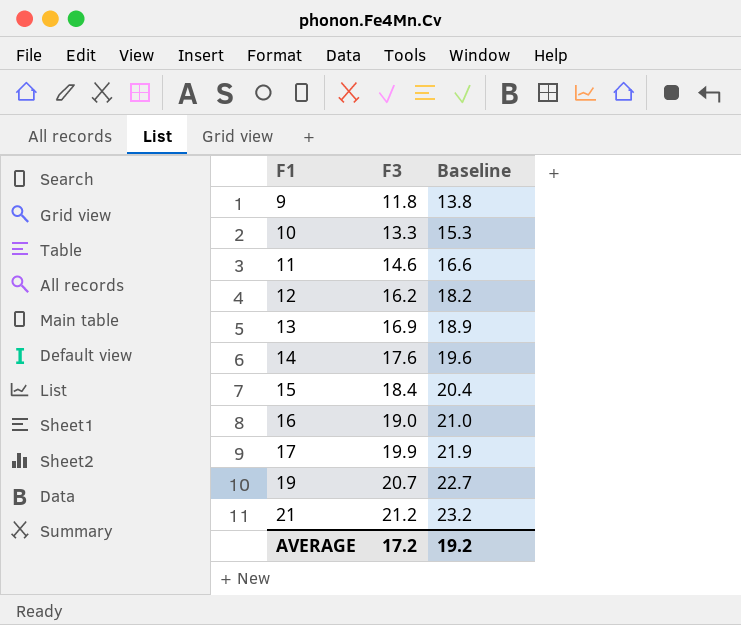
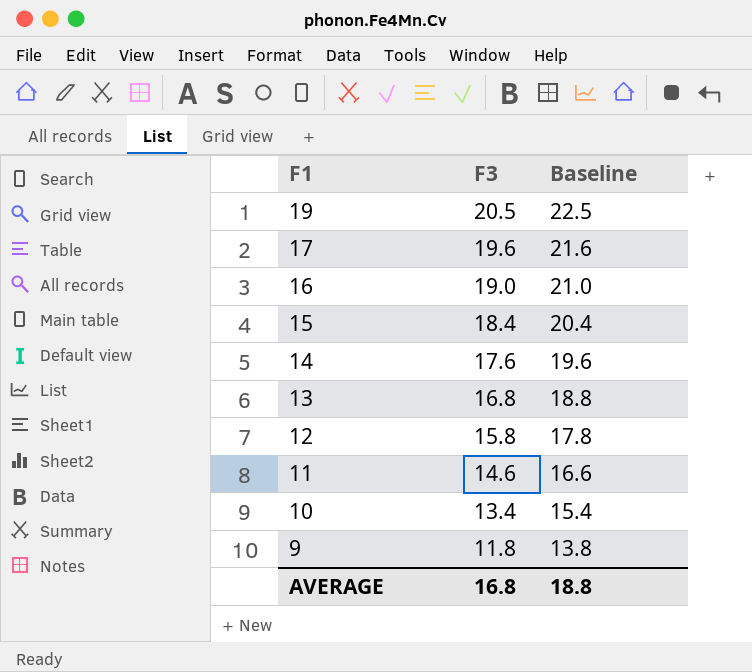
row order: F1 ascending -> F1 descending
row 21: 21.2 | 23.2 -> none
19 | F3: 20.7 -> 20.5
19 | Baseline: 22.7 -> 22.5
17 | F3: 19.9 -> 19.6
17 | Baseline: 21.9 -> 21.6
13 | F3: 16.9 -> 16.8
13 | Baseline: 18.9 -> 18.8
12 | F3: 16.2 -> 15.8
12 | Baseline: 18.2 -> 17.8
10 | F3: 13.3 -> 13.4
10 | Baseline: 15.3 -> 15.4
AVERAGE | F3: 17.2 -> 16.8
AVERAGE | Baseline: 19.2 -> 18.8

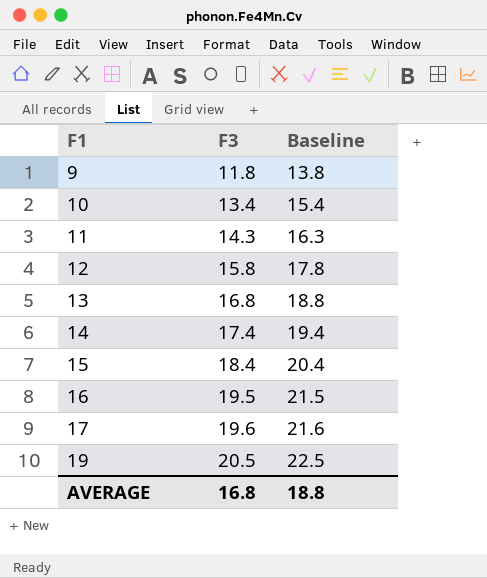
row order: F1 descending -> F1 ascending
11 | F3: 14.6 -> 14.3
11 | Baseline: 16.6 -> 16.3
14 | F3: 17.6 -> 17.4
14 | Baseline: 19.6 -> 19.4
16 | F3: 19.0 -> 19.5
16 | Baseline: 21.0 -> 21.5

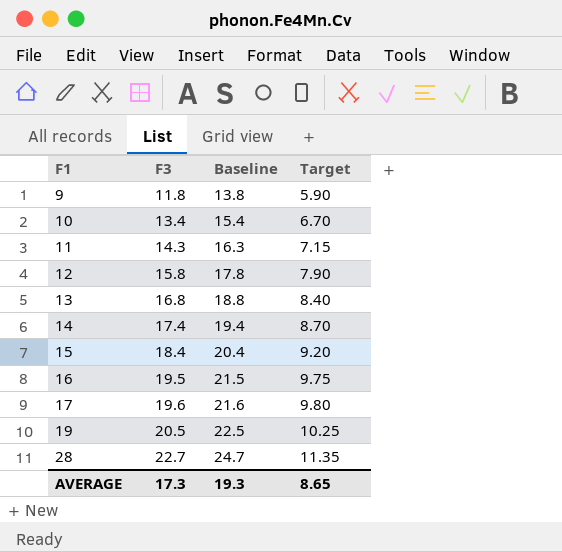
column Target | formula: none -> [F3] * 0.5
row 28: none -> 22.7 | 24.7 | 11.35
AVERAGE | F3: 16.8 -> 17.3
AVERAGE | Baseline: 18.8 -> 19.3

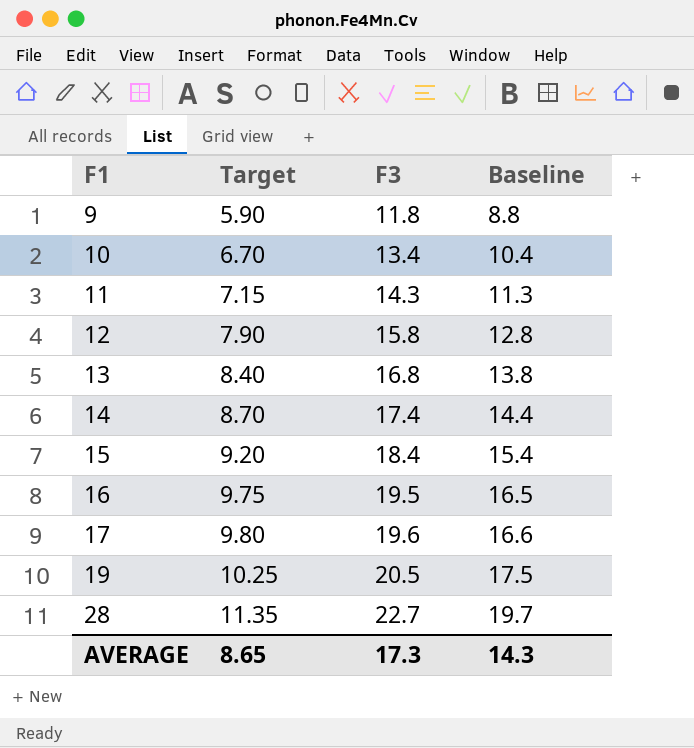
column Target | position: 4 -> 2
column Baseline | formula: [F3] + 2 -> [F3] - 3
AVERAGE | Baseline: 19.3 -> 14.3

